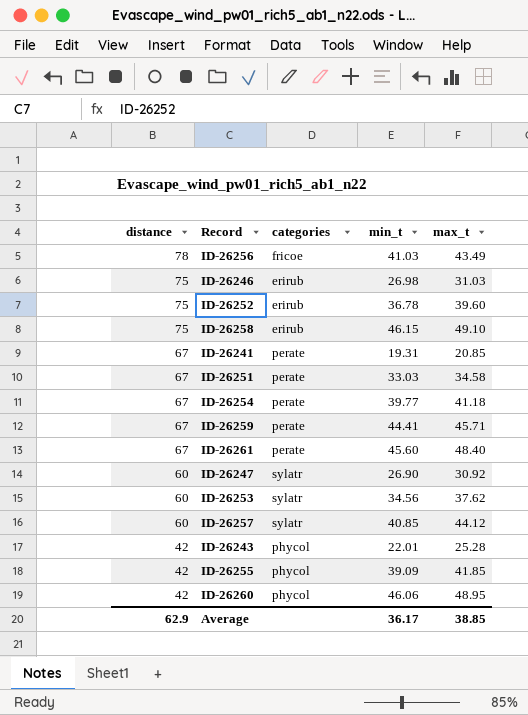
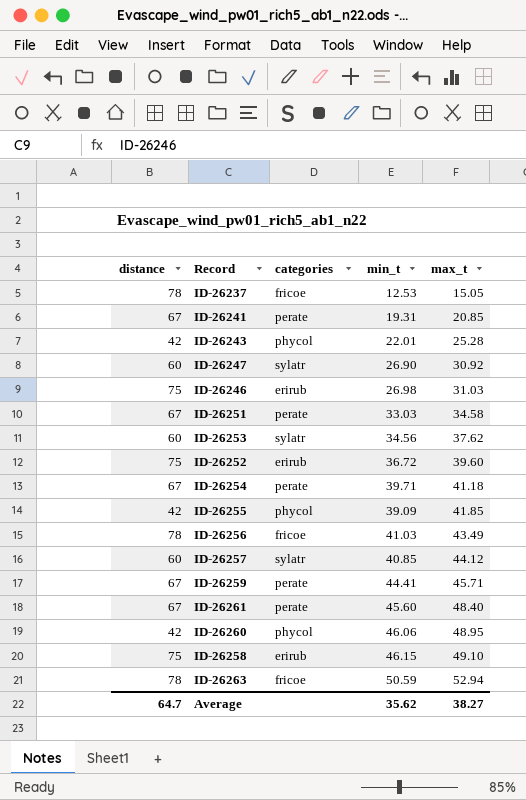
row order: distance descending -> max_t ascending
row ID-26237: none -> 78 | fricoe | 12.53 | 15.05
ID-26252 | min_t: 36.78 -> 36.72
ID-26254 | min_t: 39.77 -> 39.71
row ID-26263: none -> 78 | fricoe | 50.59 | 52.94
Average | distance: 62.9 -> 64.7
Average | min_t: 36.17 -> 35.62
Average | max_t: 38.85 -> 38.27

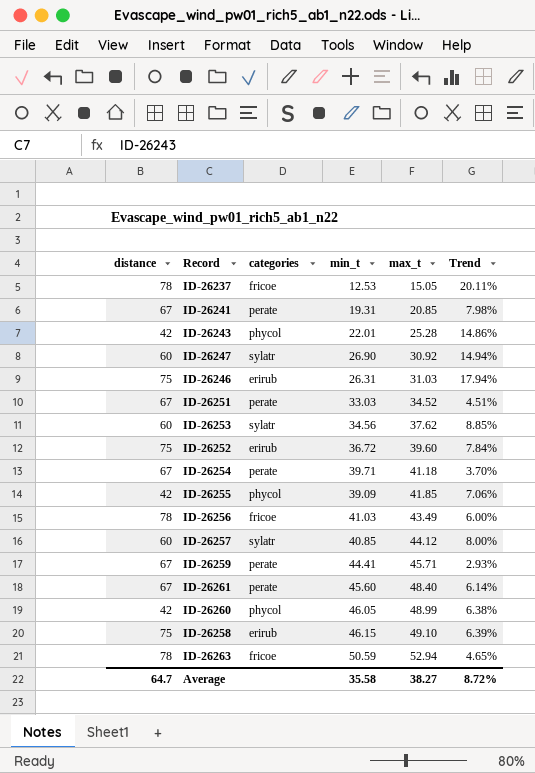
column Trend | formula: none -> ([max_t] - [min_t]) / [min_t]
ID-26246 | min_t: 26.98 -> 26.31
ID-26251 | max_t: 34.58 -> 34.52
ID-26260 | min_t: 46.06 -> 46.05
ID-26260 | max_t: 48.95 -> 48.99
Average | min_t: 35.62 -> 35.58

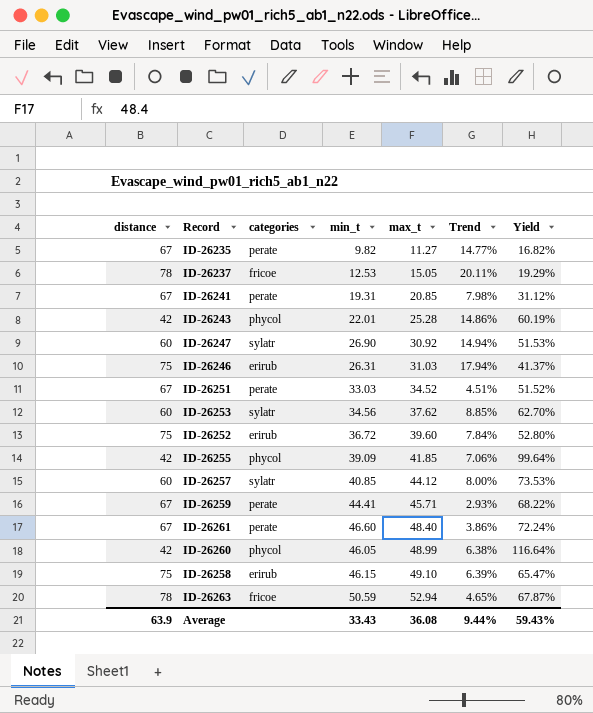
column Yield | formula: none -> [max_t] / [distance]
row ID-26254: 67 | perate | 39.71 | 41.18 | 3.70% -> none
row ID-26256: 78 | fricoe | 41.03 | 43.49 | 6.00% -> none
row ID-26235: none -> 67 | perate | 9.82 | 11.27 | 14.77% | 16.82%
ID-26261 | min_t: 45.60 -> 46.60
ID-26261 | Trend: 6.14% -> 3.86%
Average | distance: 64.7 -> 63.9
Average | min_t: 35.58 -> 33.43
Average | max_t: 38.27 -> 36.08
Average | Trend: 8.72% -> 9.44%

